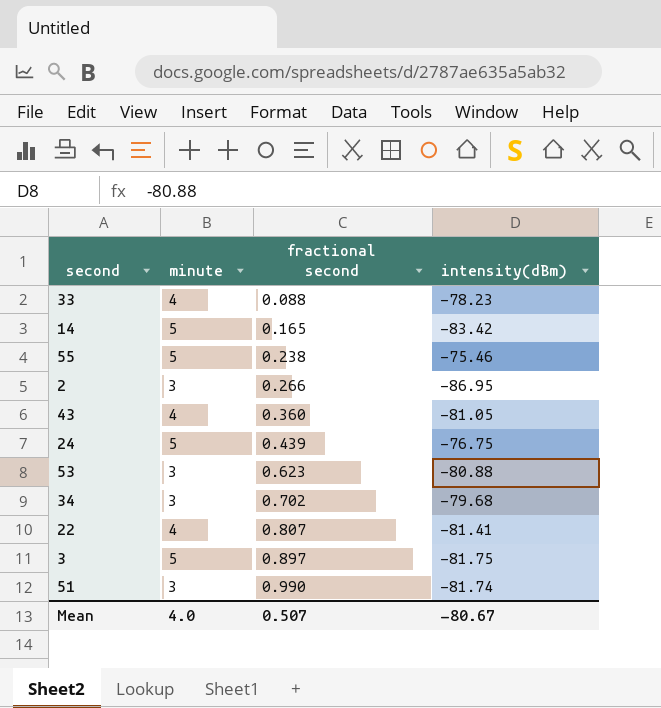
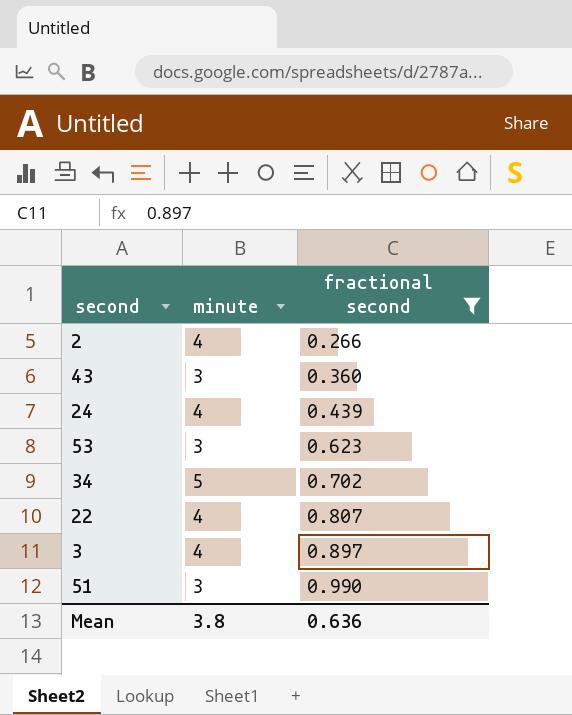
filter: none -> fractional second >= 0.266
column intensity(dBm) | position: 4 -> none
2 | minute: 3 -> 4
43 | minute: 4 -> 3
24 | minute: 5 -> 4
34 | minute: 3 -> 5
3 | minute: 5 -> 4
Mean | minute: 4.0 -> 3.8
Mean | fractional second: 0.507 -> 0.636

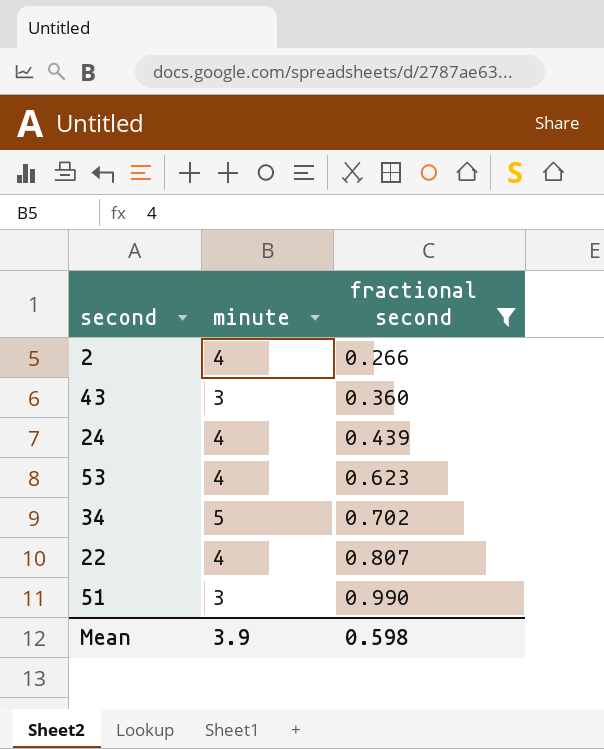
row 3: 4 | 0.897 -> none
53 | minute: 3 -> 4
Mean | minute: 3.8 -> 3.9
Mean | fractional second: 0.636 -> 0.598

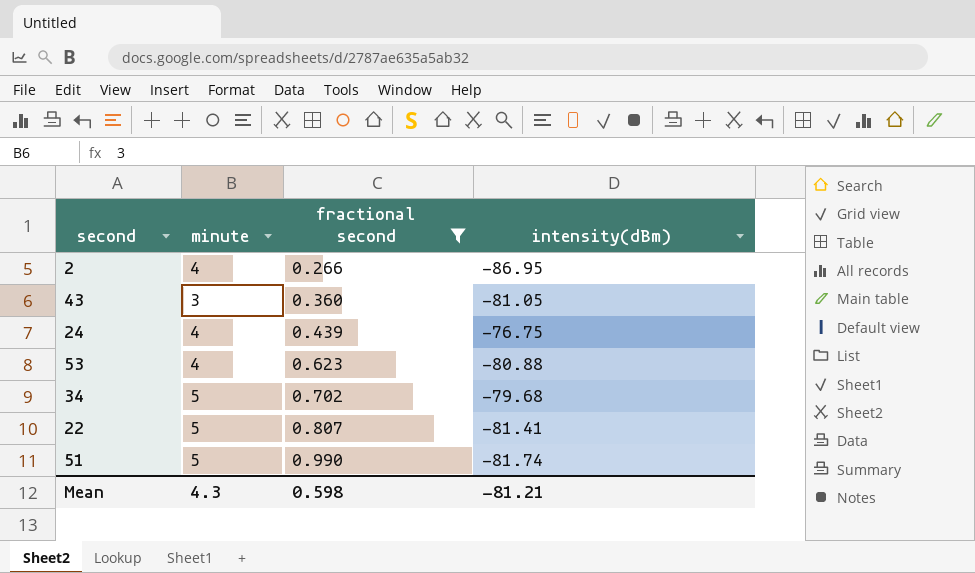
column intensity(dBm) | position: none -> 4
22 | minute: 4 -> 5
51 | minute: 3 -> 5
Mean | minute: 3.9 -> 4.3

